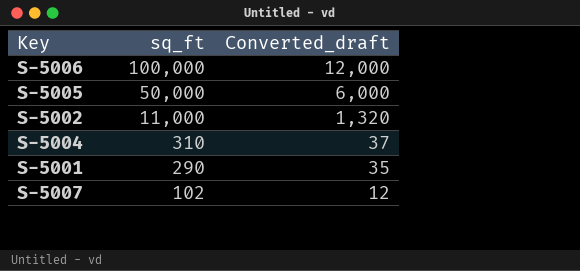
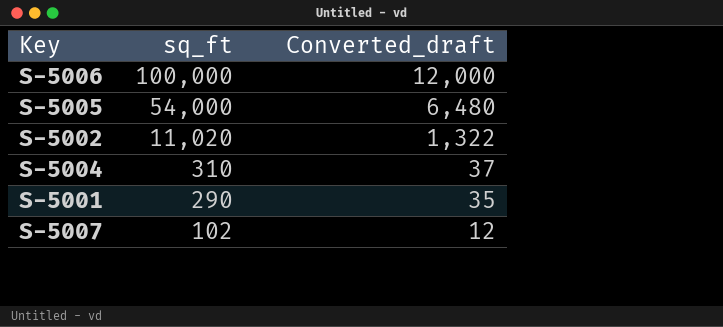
S-5005 | sq_ft: 50,000 -> 54,000
S-5005 | Converted_draft: 6,000 -> 6,480
S-5002 | sq_ft: 11,000 -> 11,020
S-5002 | Converted_draft: 1,320 -> 1,322

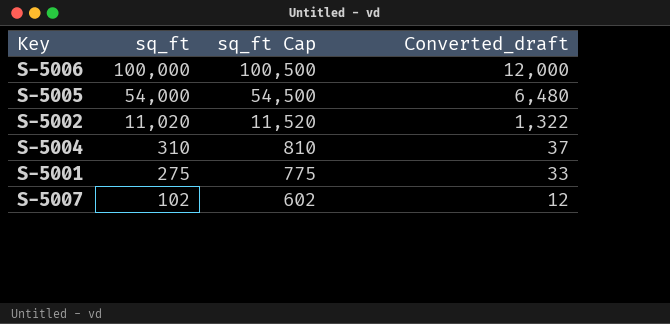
column sq_ft Cap | formula: none -> [sq_ft] + 500
S-5001 | sq_ft: 290 -> 275
S-5001 | Converted_draft: 35 -> 33

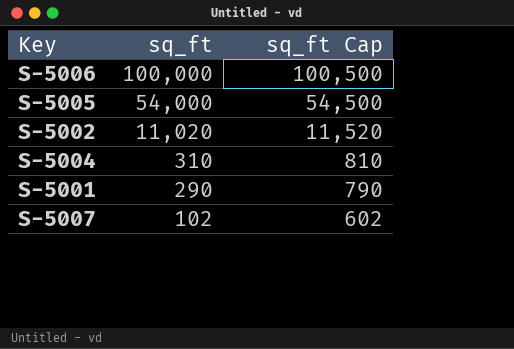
column Converted_draft | formula: [sq_ft] * 0.12 -> none
S-5001 | sq_ft: 275 -> 290
S-5001 | sq_ft Cap: 775 -> 790

